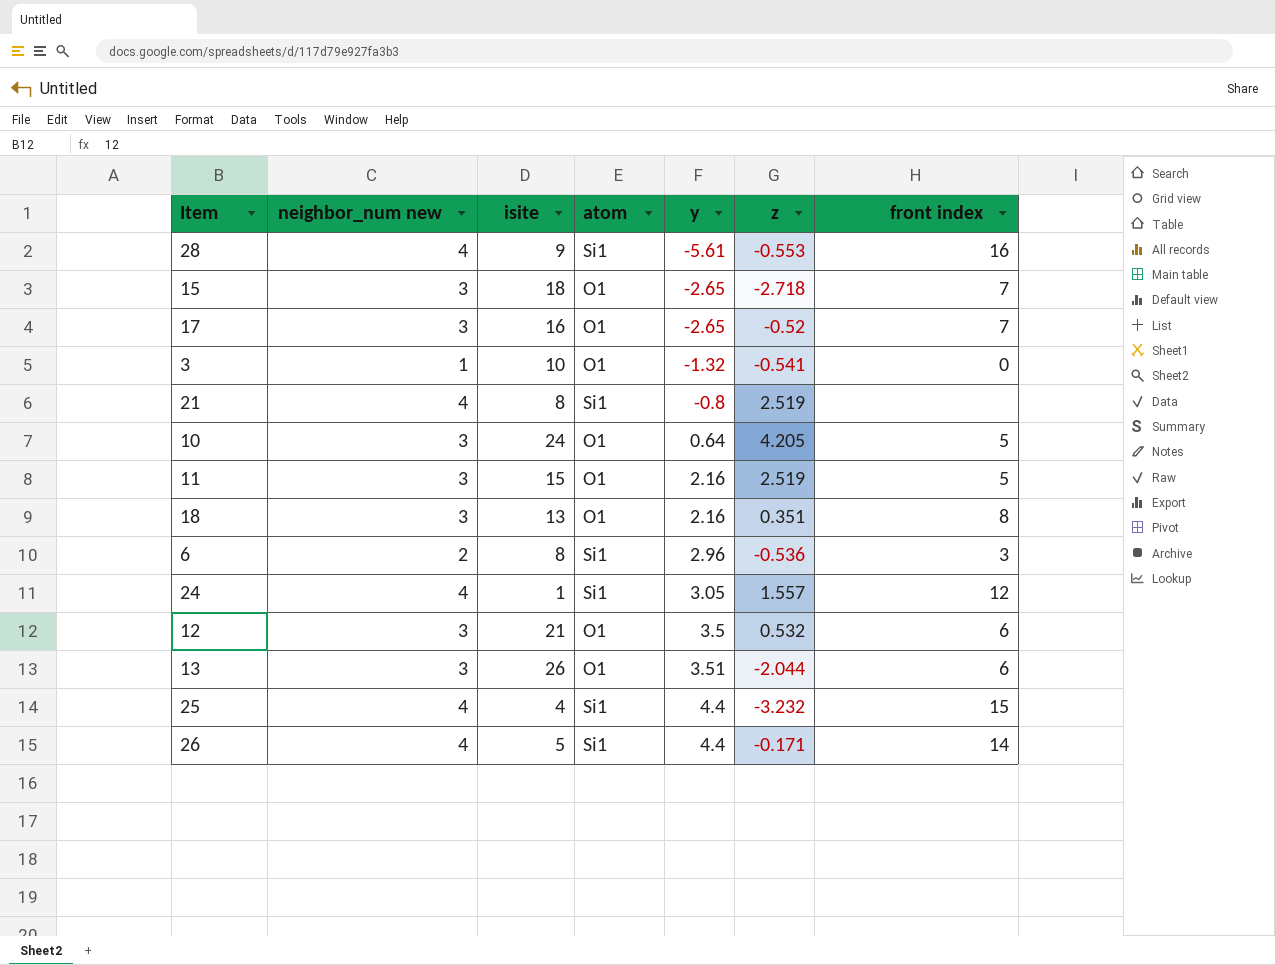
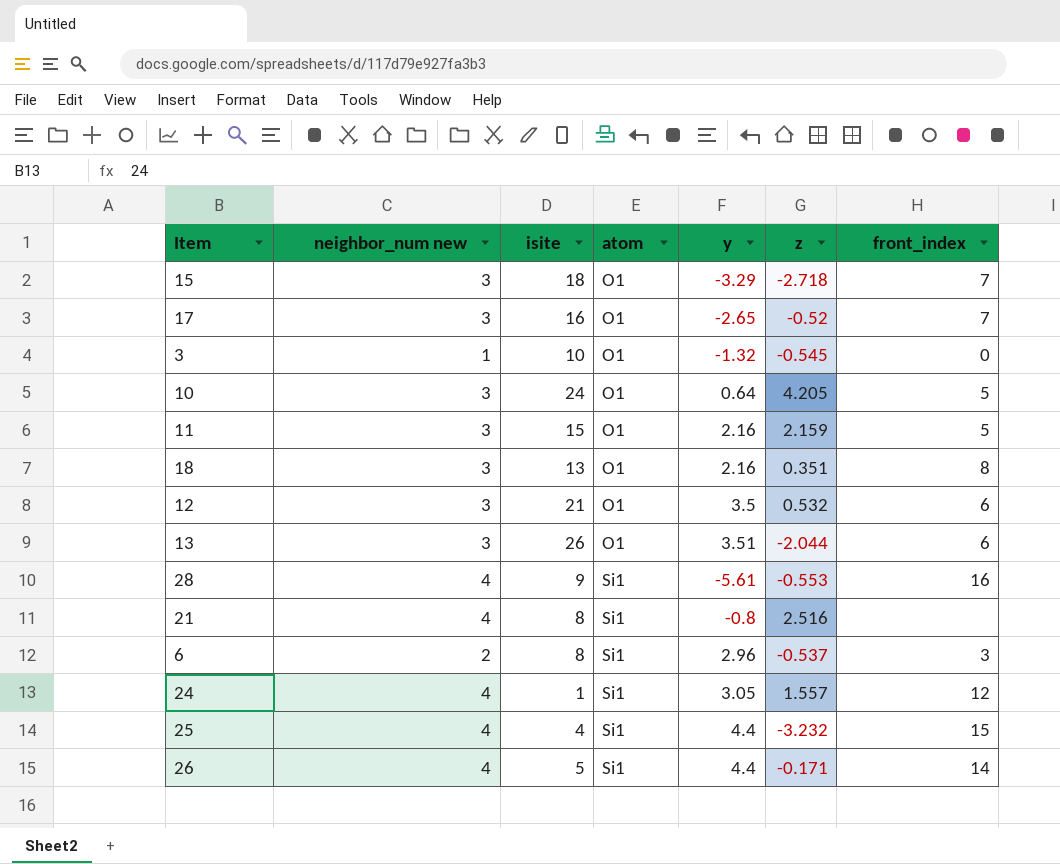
row order: y ascending -> atom ascending
column name: front index -> front_index
15 | y: -2.65 -> -3.29
3 | z: -0.541 -> -0.545
11 | z: 2.519 -> 2.159
21 | z: 2.519 -> 2.516
6 | z: -0.536 -> -0.537

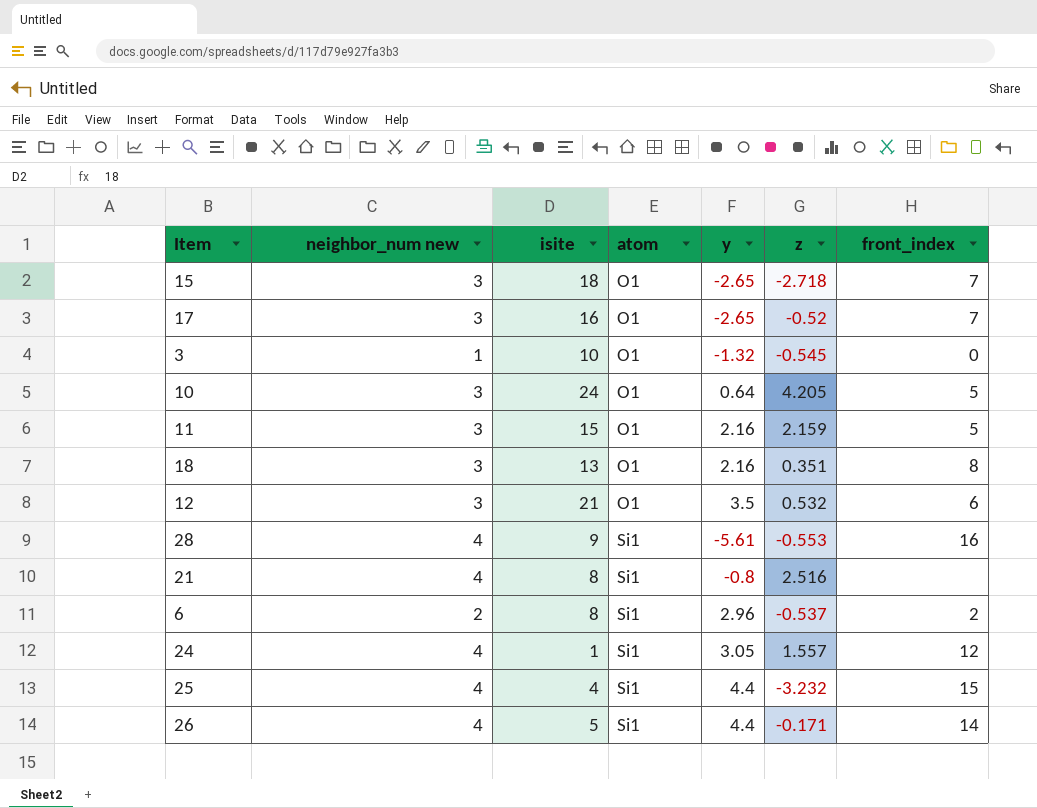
row 13: 3 | 26 | O1 | 3.51 | -2.044 | 6 -> none
15 | y: -3.29 -> -2.65
6 | front_index: 3 -> 2

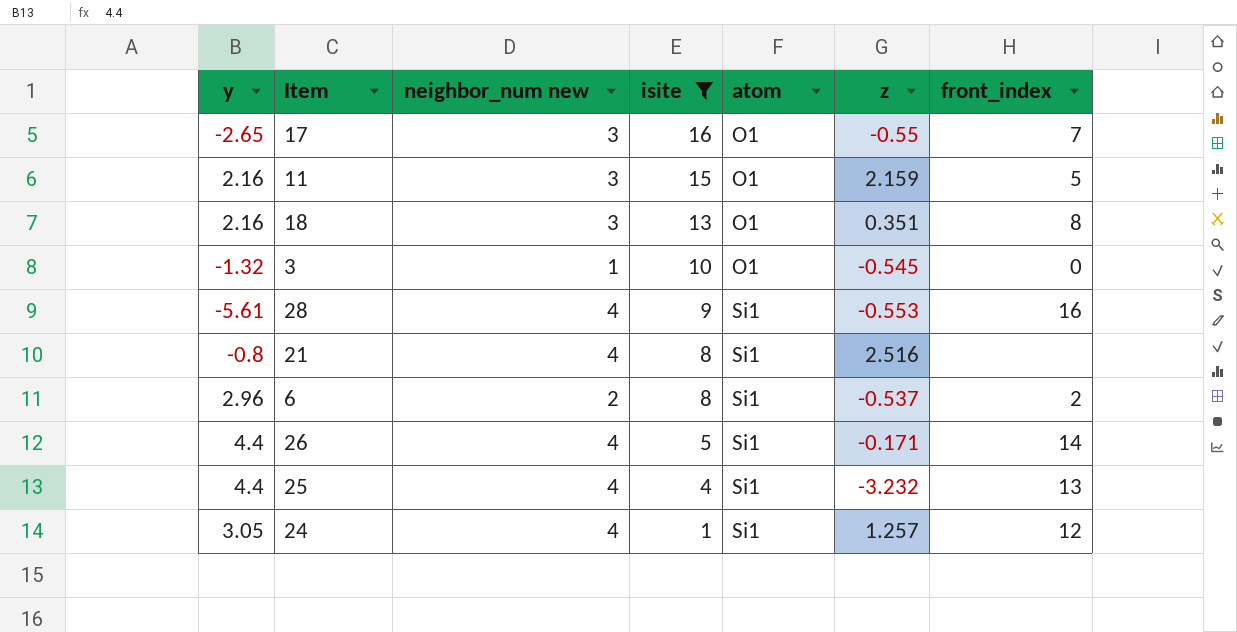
filter: none -> isite <= 16
row order: atom ascending -> isite descending
column y | position: 5 -> 1
17 | z: -0.52 -> -0.55
25 | front_index: 15 -> 13
24 | z: 1.557 -> 1.257

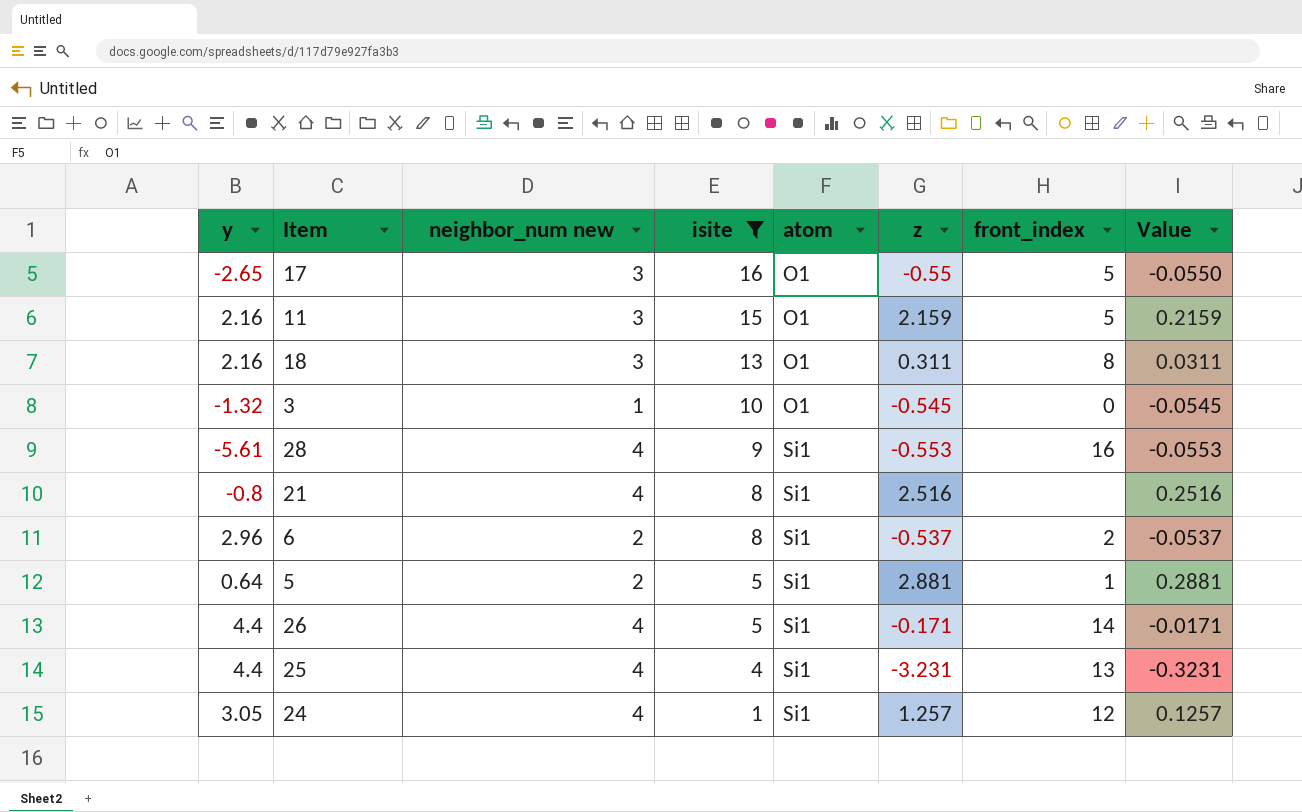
column Value | formula: none -> [z] * 0.1
17 | front_index: 7 -> 5
18 | z: 0.351 -> 0.311
row 5: none -> 0.64 | 2 | 5 | Si1 | 2.881 | 1 | 0.2881
25 | z: -3.232 -> -3.231

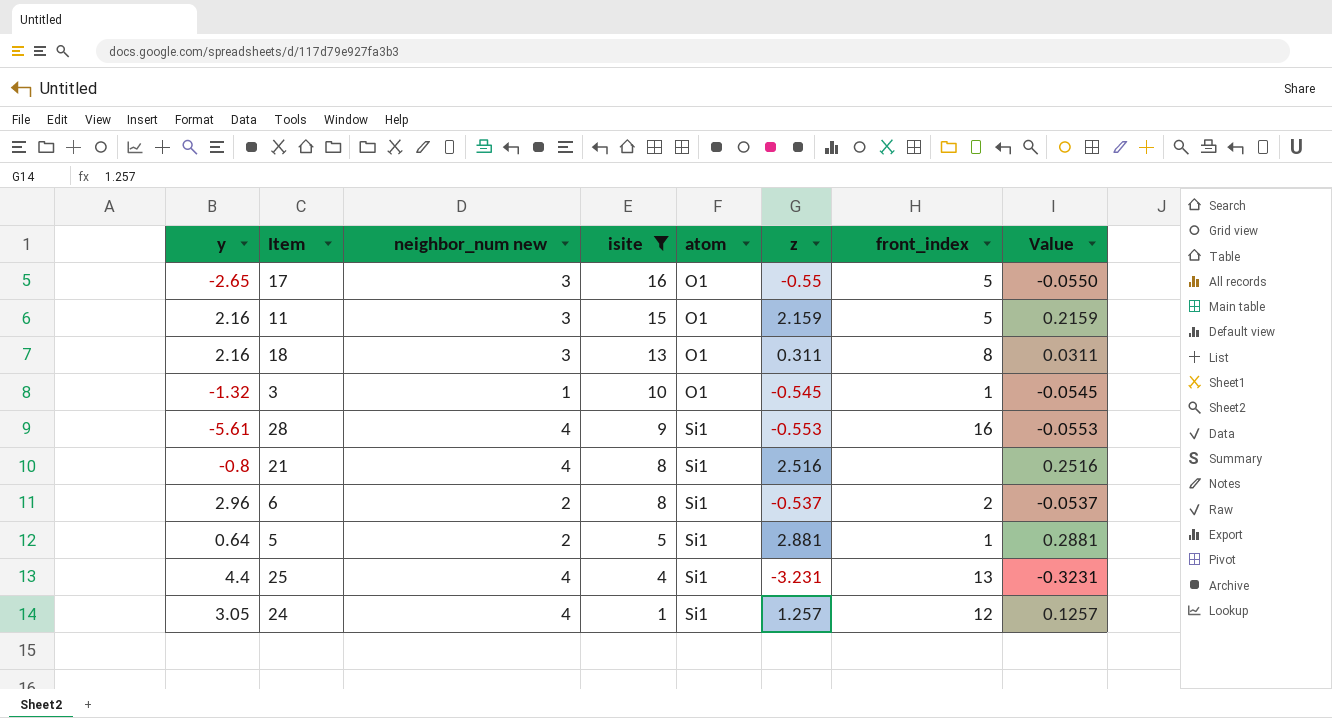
row 26: 4.4 | 4 | 5 | Si1 | -0.171 | 14 | -0.0171 -> none
3 | front_index: 0 -> 1

